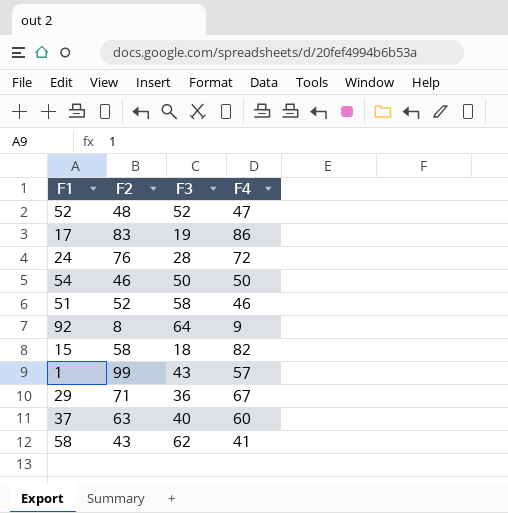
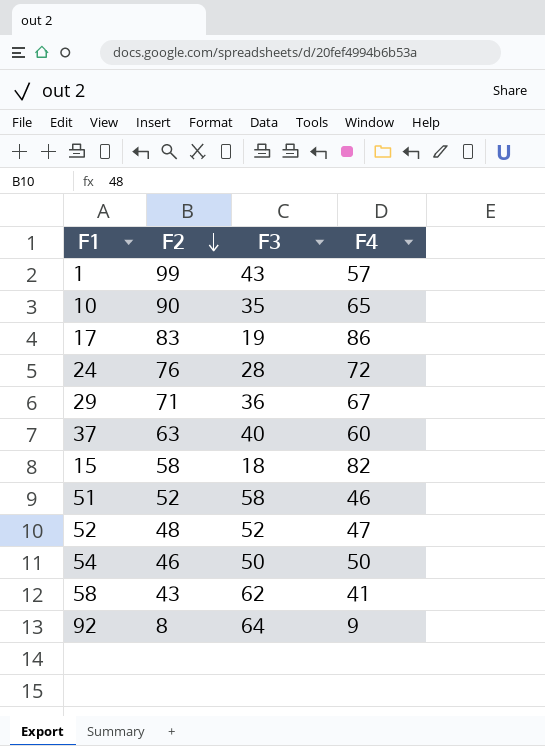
row order: none -> F2 descending
row 10: none -> 90 | 35 | 65

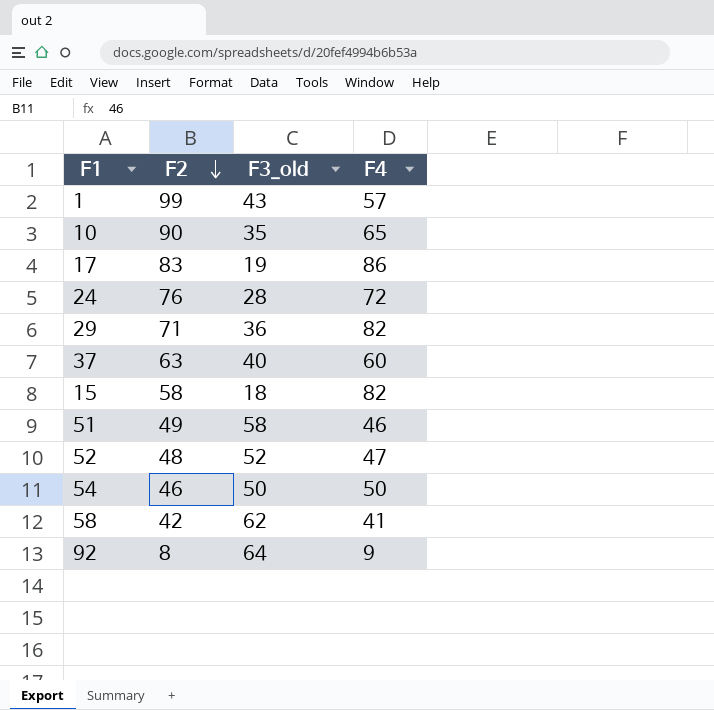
column name: F3 -> F3_old
29 | F4: 67 -> 82
51 | F2: 52 -> 49
58 | F2: 43 -> 42

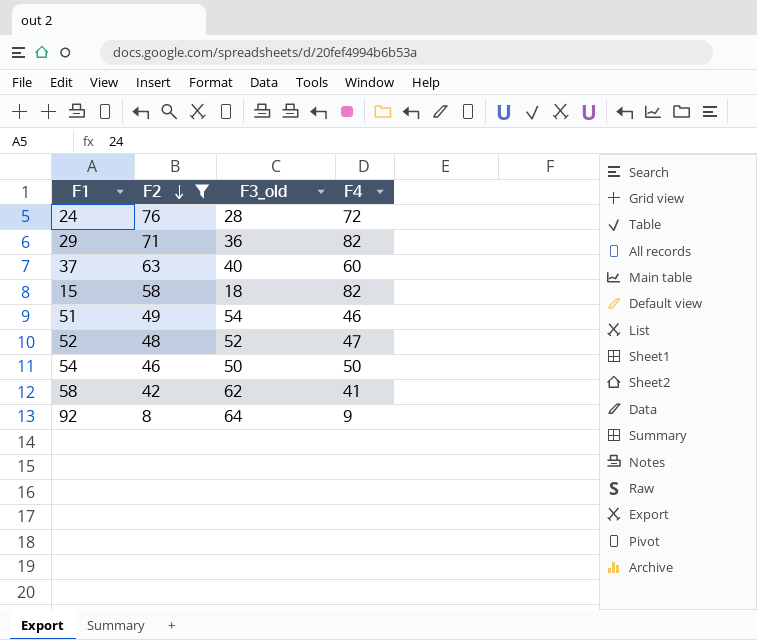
filter: none -> F2 <= 76
51 | F3_old: 58 -> 54

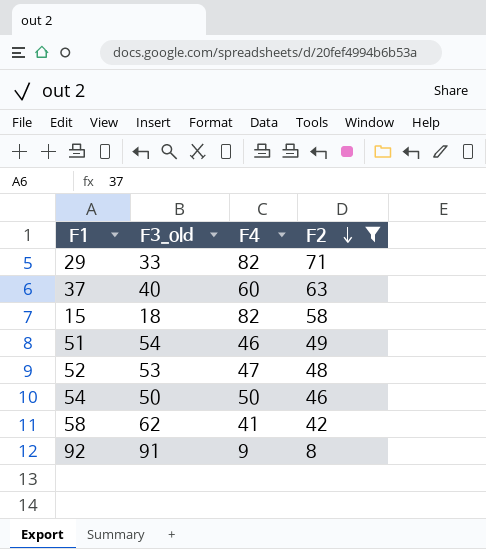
column F2 | position: 2 -> 4
row 24: 76 | 28 | 72 -> none
29 | F3_old: 36 -> 33
52 | F3_old: 52 -> 53
92 | F3_old: 64 -> 91

